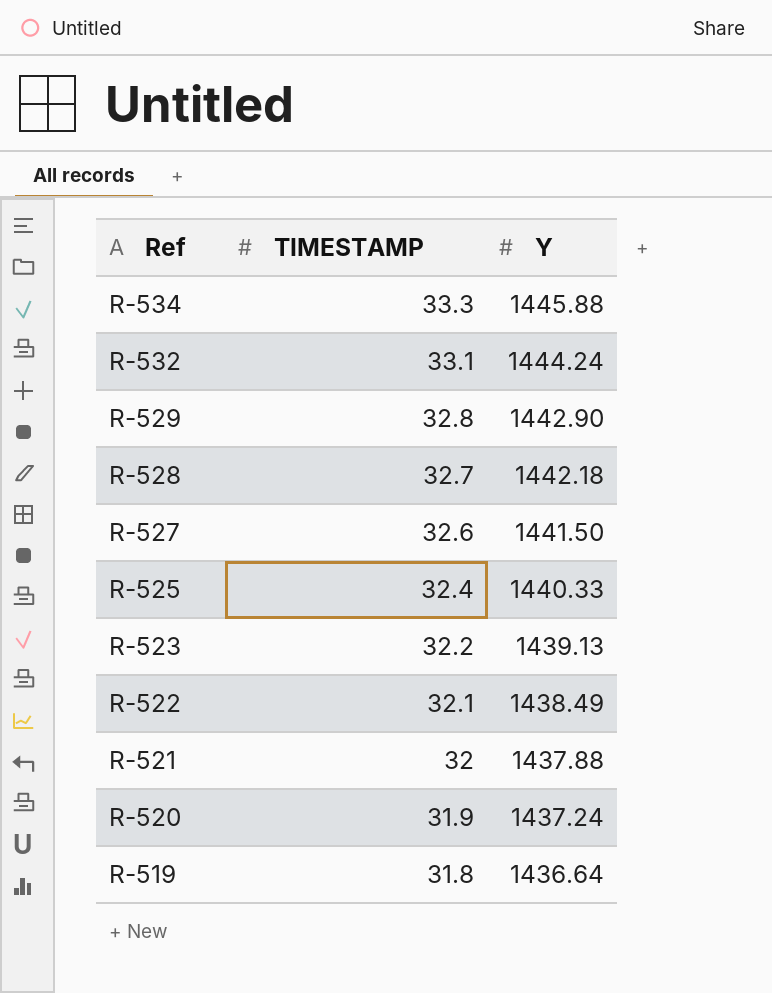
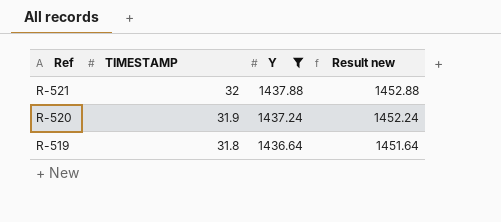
filter: none -> Y <= 1437.88
column Result new | formula: none -> [Y] + 15

